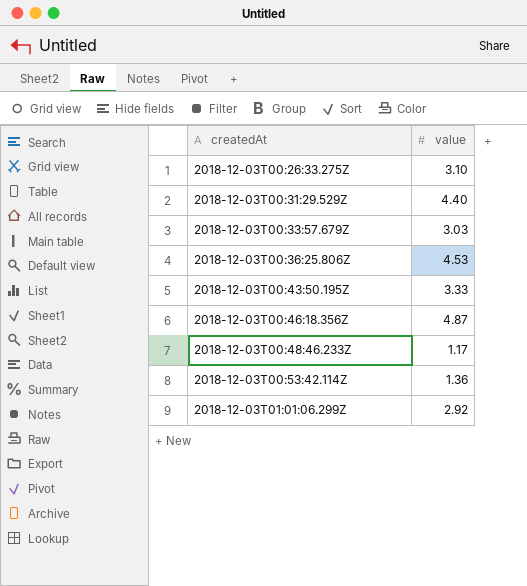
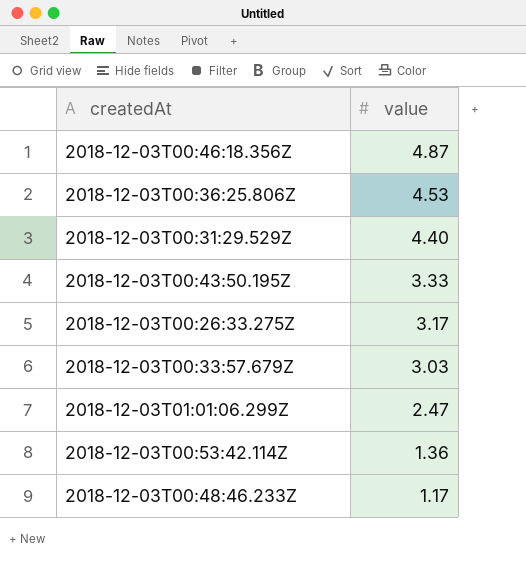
row order: createdAt ascending -> value descending
2018-12-03T00:26:33.275Z | value: 3.10 -> 3.17
2018-12-03T01:01:06.299Z | value: 2.92 -> 2.47

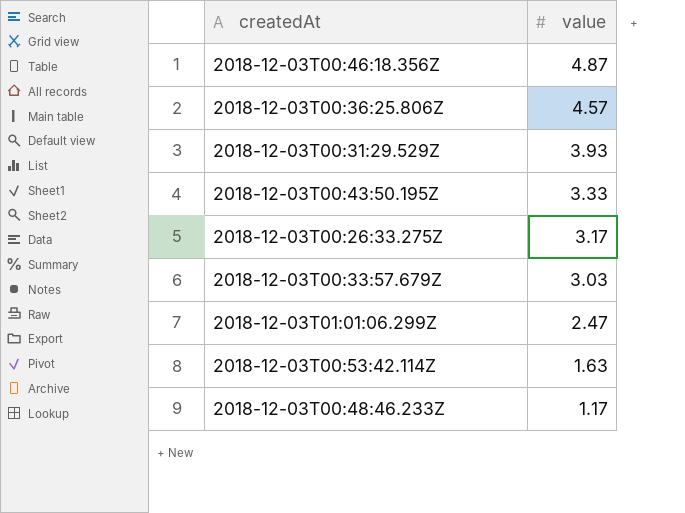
2018-12-03T00:36:25.806Z | value: 4.53 -> 4.57
2018-12-03T00:31:29.529Z | value: 4.40 -> 3.93
2018-12-03T00:53:42.114Z | value: 1.36 -> 1.63

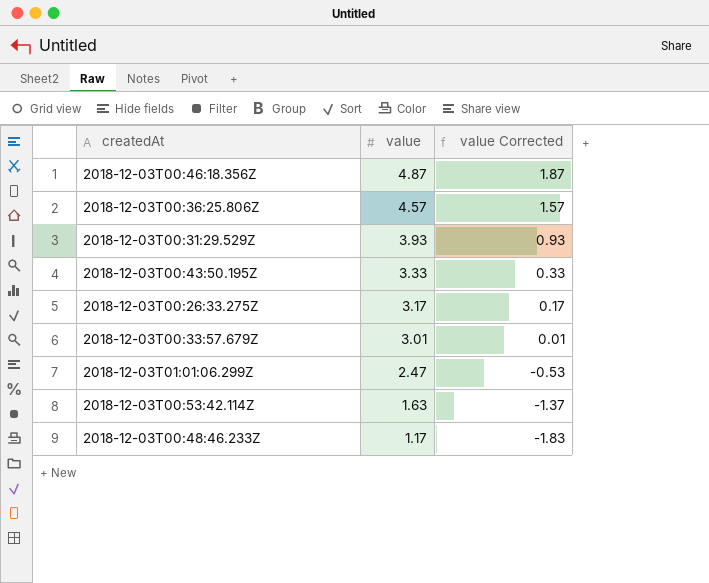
column value Corrected | formula: none -> [value] - 3
2018-12-03T00:33:57.679Z | value: 3.03 -> 3.01

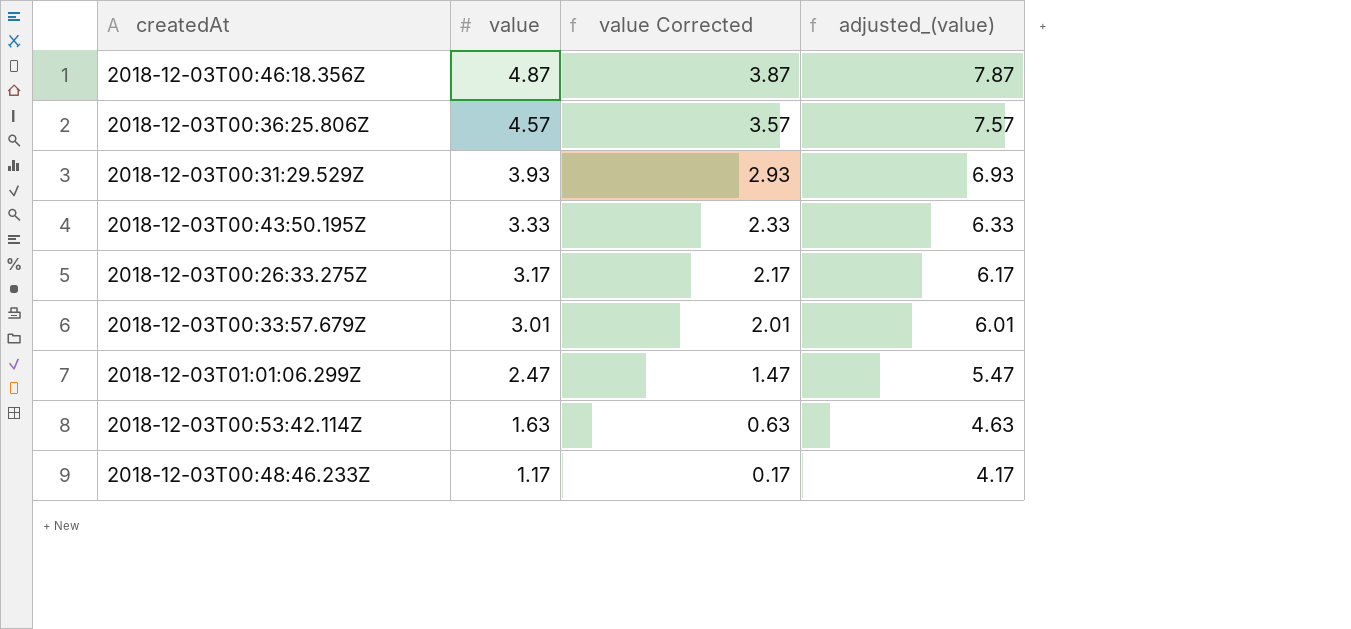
column value Corrected | formula: [value] - 3 -> [value] - 1
column adjusted_(value) | formula: none -> [value] + 3

